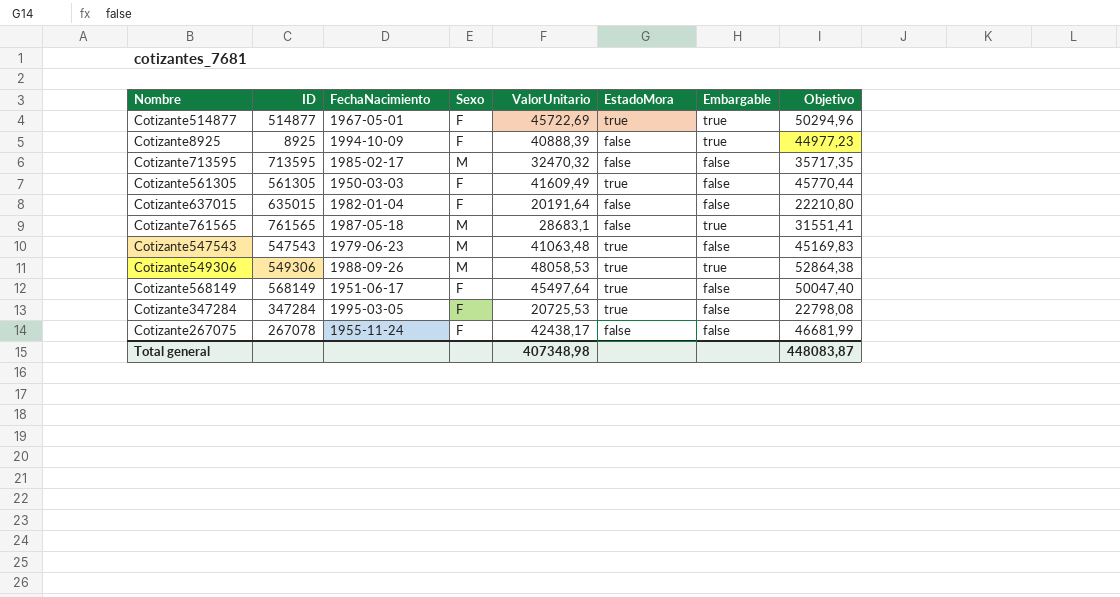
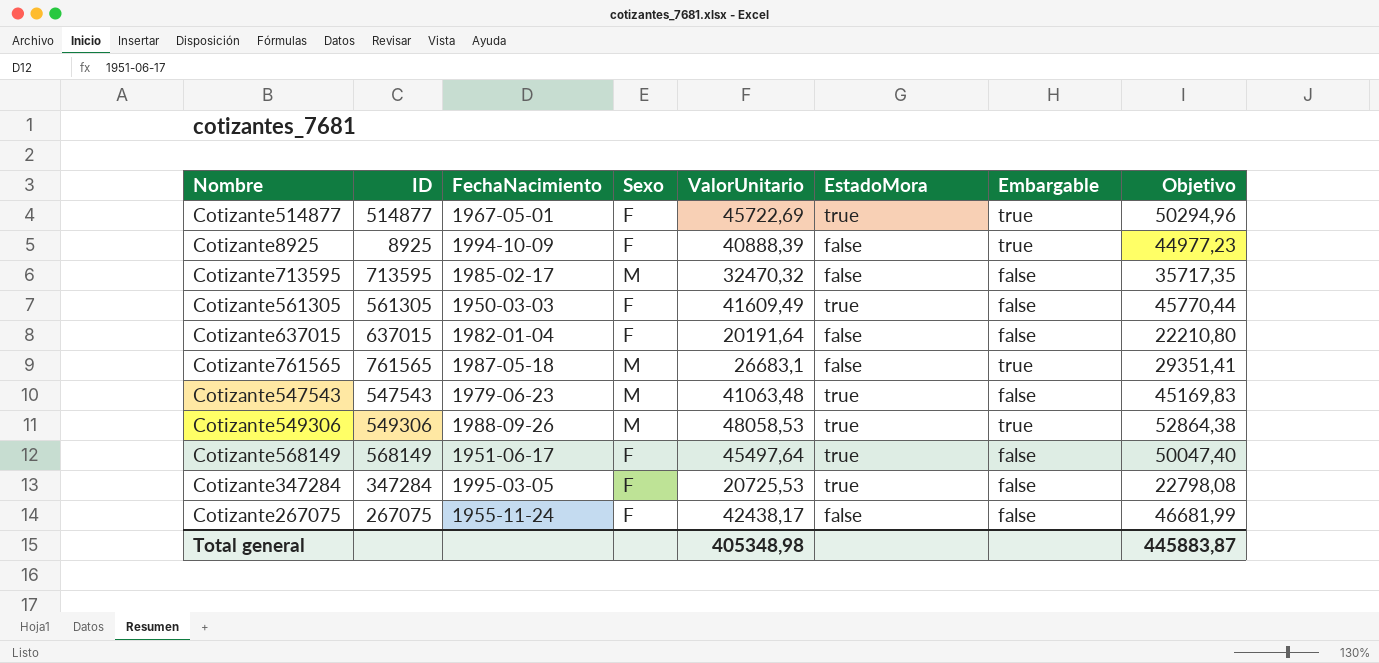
Cotizante637015 | ID: 635015 -> 637015
Cotizante761565 | ValorUnitario: 28683,1 -> 26683,1
Cotizante761565 | Objetivo: 31551,41 -> 29351,41
Cotizante267075 | ID: 267078 -> 267075
Total general | ValorUnitario: 407348,98 -> 405348,98
Total general | Objetivo: 448083,87 -> 445883,87

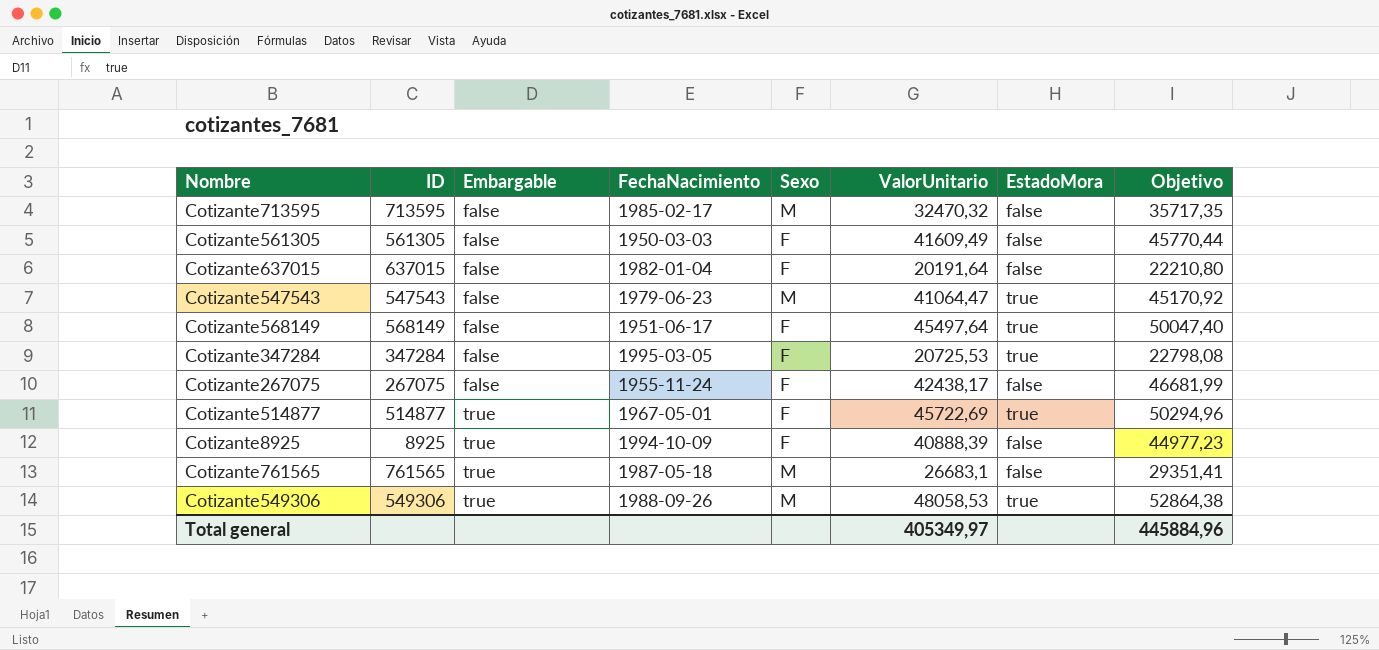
row order: none -> Embargable ascending
column Embargable | position: 7 -> 3
Cotizante561305 | EstadoMora: true -> false
Cotizante547543 | ValorUnitario: 41063,48 -> 41064,47
Cotizante547543 | Objetivo: 45169,83 -> 45170,92
Total general | ValorUnitario: 405348,98 -> 405349,97
Total general | Objetivo: 445883,87 -> 445884,96

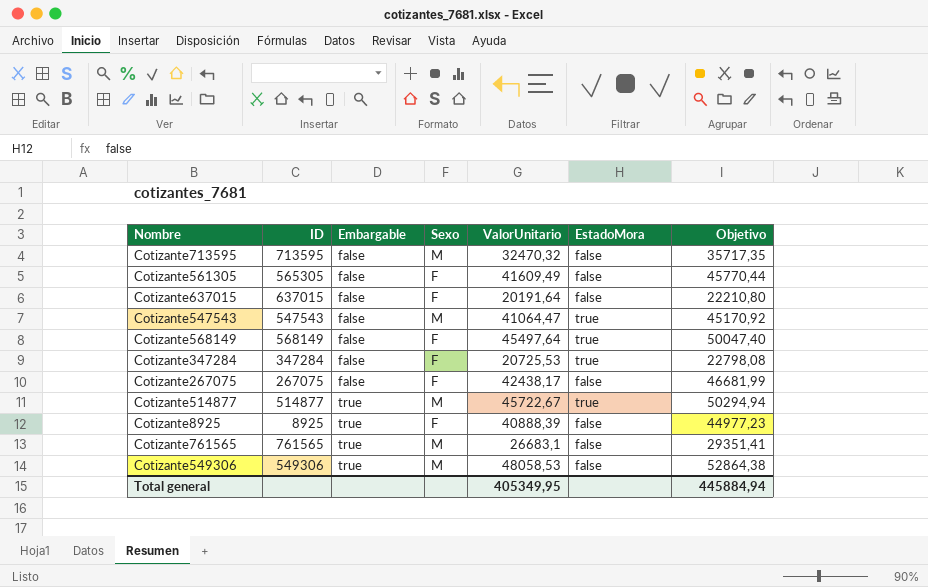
column FechaNacimiento | position: 4 -> none
Cotizante561305 | ID: 561305 -> 565305
Cotizante514877 | Sexo: F -> M
Cotizante514877 | ValorUnitario: 45722,69 -> 45722,67
Cotizante514877 | Objetivo: 50294,96 -> 50294,94
Cotizante549306 | EstadoMora: true -> false
Total general | ValorUnitario: 405349,97 -> 405349,95
Total general | Objetivo: 445884,96 -> 445884,94

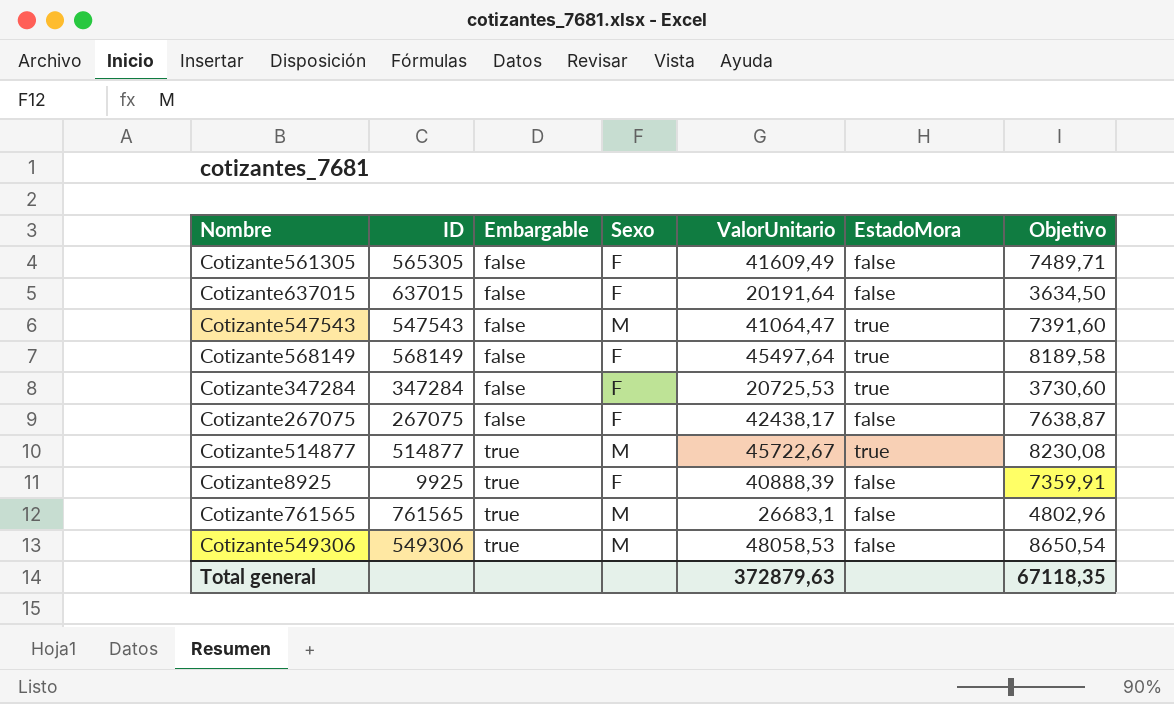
column Objetivo | formula: [ValorUnitario] * 1,1 -> [ValorUnitario] * 0,18
row Cotizante713595: 713595 | false | M | 32470,32 | false | 35717,35 -> none
Cotizante8925 | ID: 8925 -> 9925
Total general | ValorUnitario: 405349,95 -> 372879,63
Total general | Objetivo: 445884,94 -> 67118,35

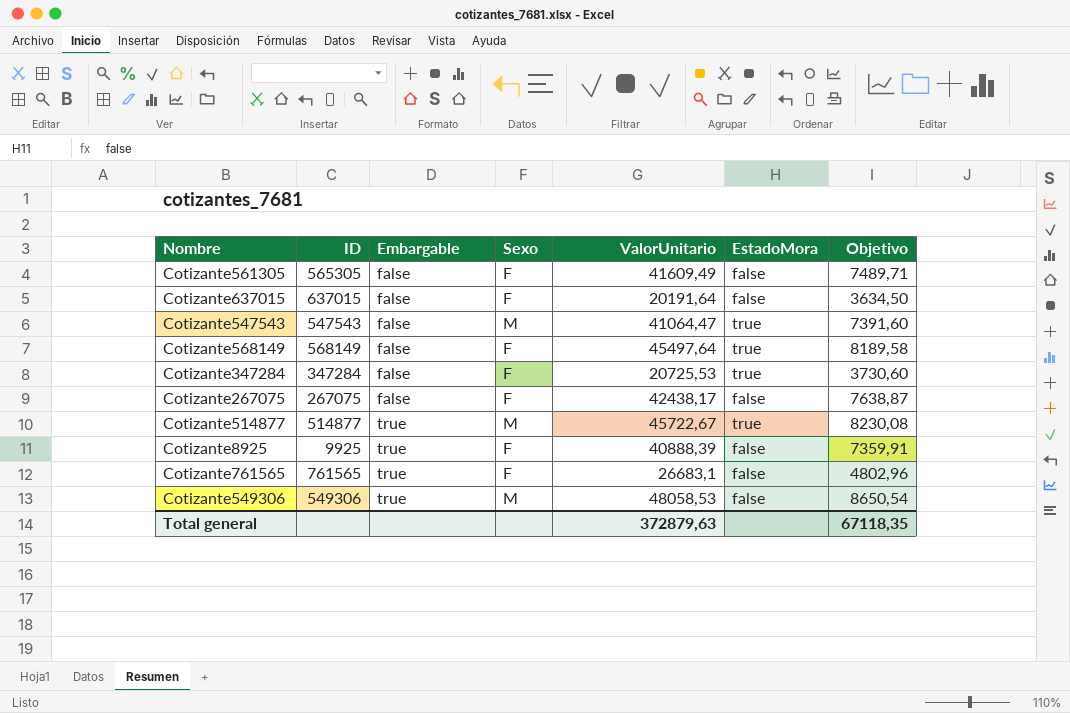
Cotizante761565 | Sexo: M -> F

